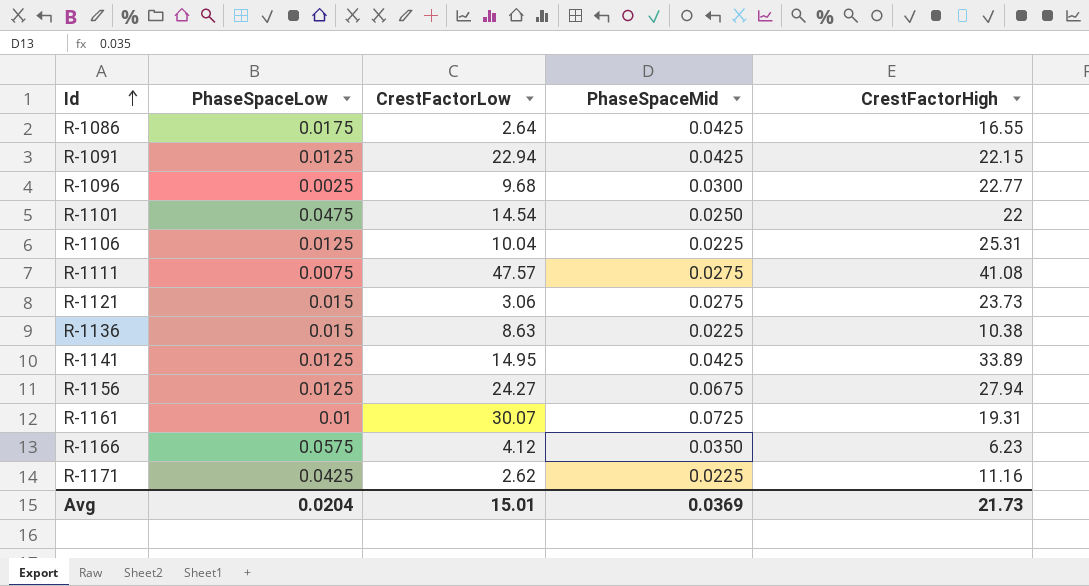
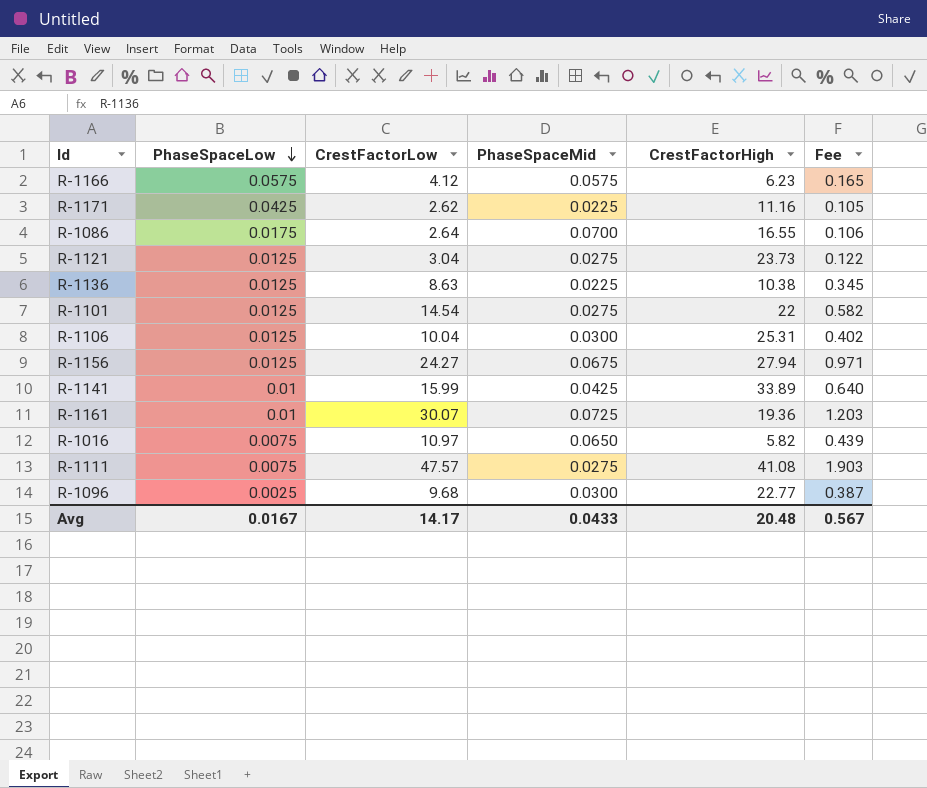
row order: Id ascending -> PhaseSpaceLow descending
column Fee | formula: none -> [CrestFactorLow] * 0.04
row R-1091: 0.0125 | 22.94 | 0.0425 | 22.15 -> none
R-1166 | PhaseSpaceMid: 0.0350 -> 0.0575
R-1086 | PhaseSpaceMid: 0.0425 -> 0.0700
R-1121 | PhaseSpaceLow: 0.015 -> 0.0125
R-1121 | CrestFactorLow: 3.06 -> 3.04
R-1136 | PhaseSpaceLow: 0.015 -> 0.0125
R-1101 | PhaseSpaceLow: 0.0475 -> 0.0125
R-1101 | PhaseSpaceMid: 0.0250 -> 0.0275
R-1106 | PhaseSpaceMid: 0.0225 -> 0.0300
R-1141 | PhaseSpaceLow: 0.0125 -> 0.01
R-1141 | CrestFactorLow: 14.95 -> 15.99
R-1161 | CrestFactorHigh: 19.31 -> 19.36
row R-1016: none -> 0.0075 | 10.97 | 0.0650 | 5.82 | 0.439
Avg | PhaseSpaceLow: 0.0204 -> 0.0167
Avg | CrestFactorLow: 15.01 -> 14.17
Avg | PhaseSpaceMid: 0.0369 -> 0.0433
Avg | CrestFactorHigh: 21.73 -> 20.48

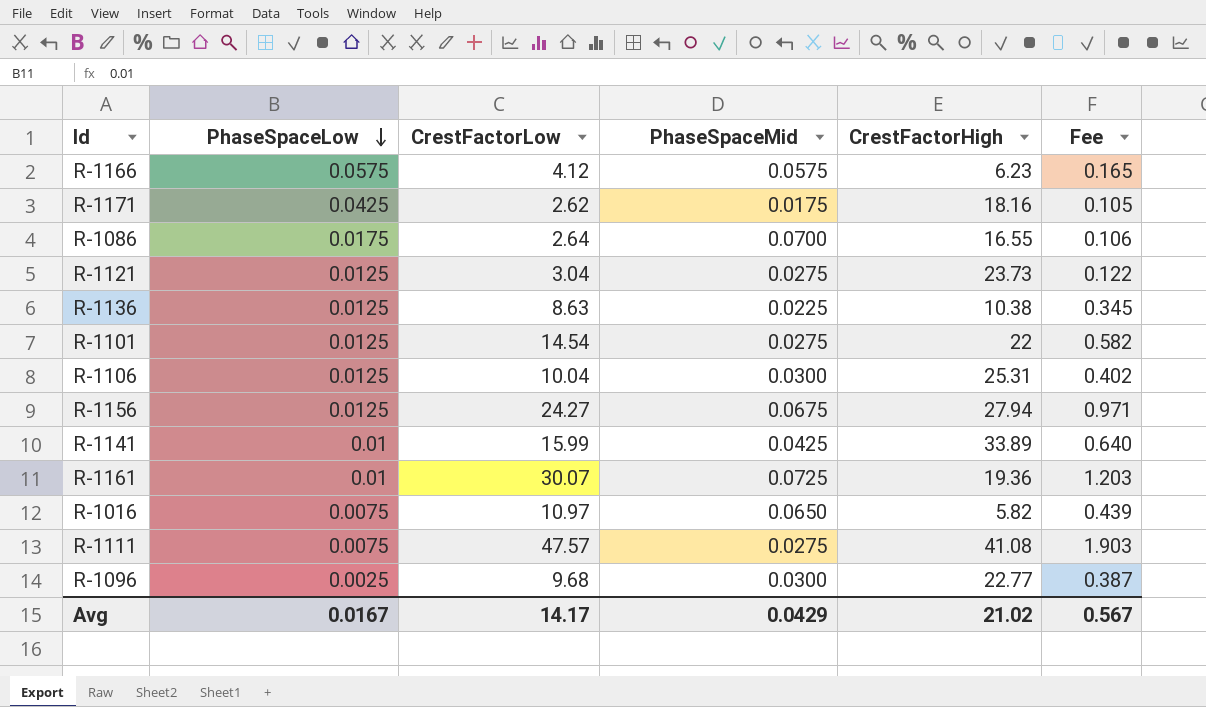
R-1171 | PhaseSpaceMid: 0.0225 -> 0.0175
R-1171 | CrestFactorHigh: 11.16 -> 18.16
Avg | PhaseSpaceMid: 0.0433 -> 0.0429
Avg | CrestFactorHigh: 20.48 -> 21.02

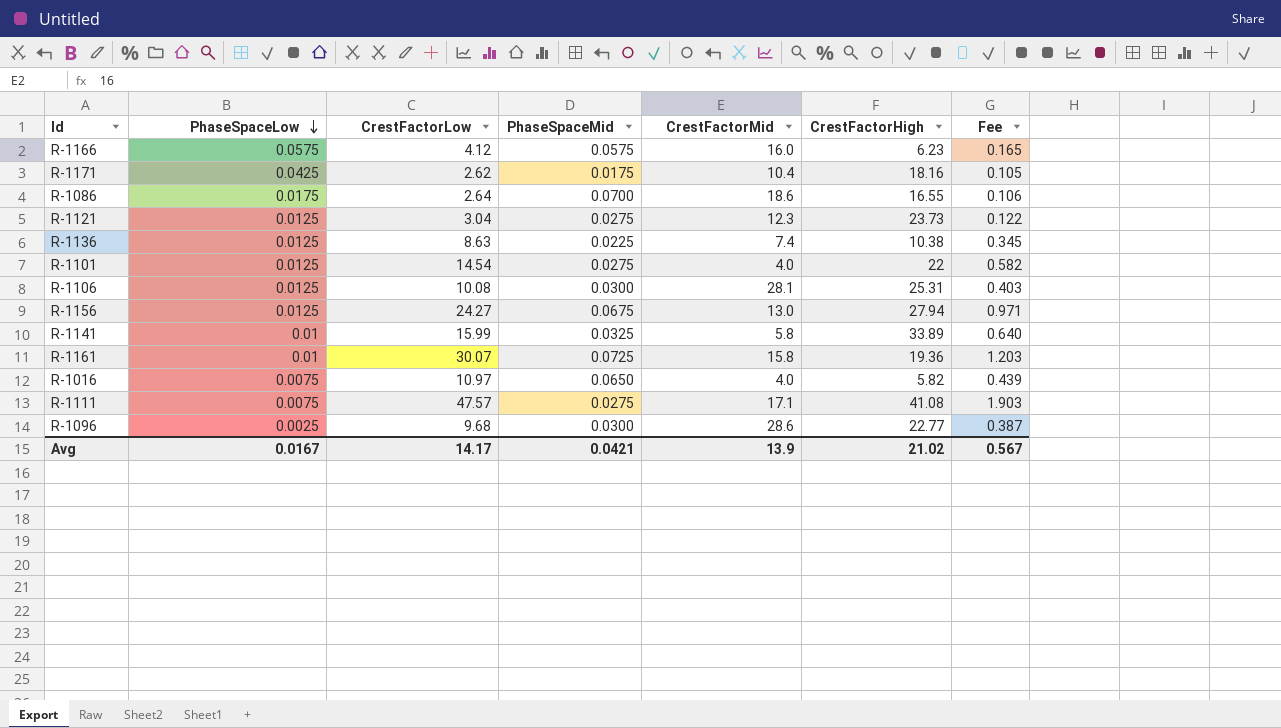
column CrestFactorMid | position: none -> 5
R-1106 | CrestFactorLow: 10.04 -> 10.08
R-1106 | Fee: 0.402 -> 0.403
R-1141 | PhaseSpaceMid: 0.0425 -> 0.0325
Avg | PhaseSpaceMid: 0.0429 -> 0.0421

